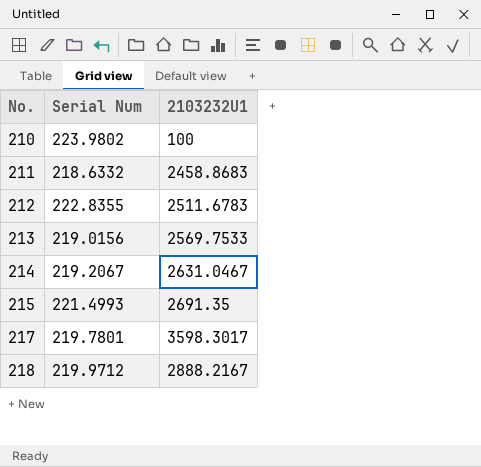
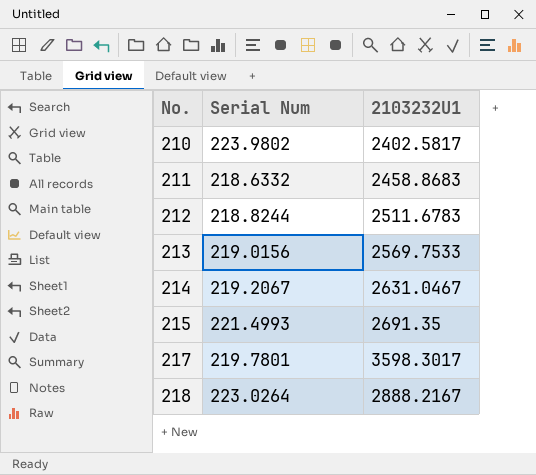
210 | 2103232U1: 100 -> 2402.5817
212 | Serial Num: 222.8355 -> 218.8244
218 | Serial Num: 219.9712 -> 223.0264

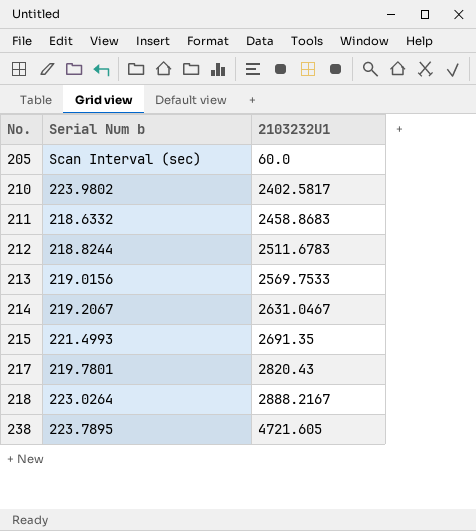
column name: Serial Num -> Serial Num b
row 205: none -> Scan Interval (sec) | 60.0
217 | 2103232U1: 3598.3017 -> 2820.43
row 238: none -> 223.7895 | 4721.605

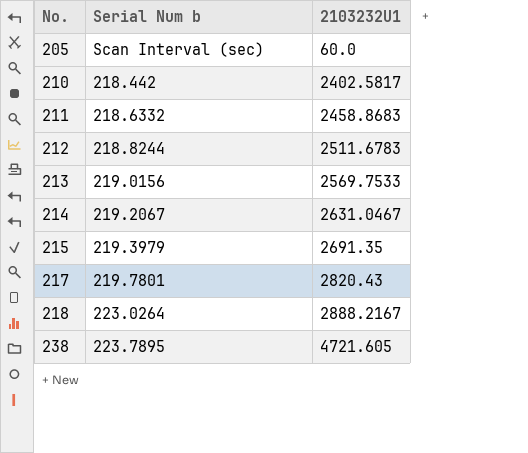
210 | Serial Num b: 223.9802 -> 218.442
215 | Serial Num b: 221.4993 -> 219.3979

